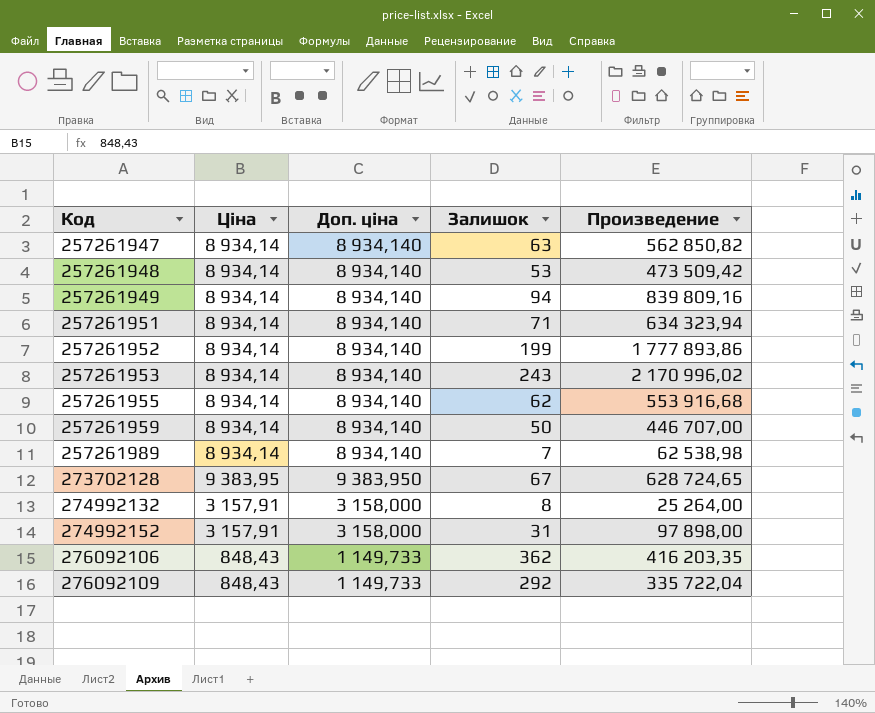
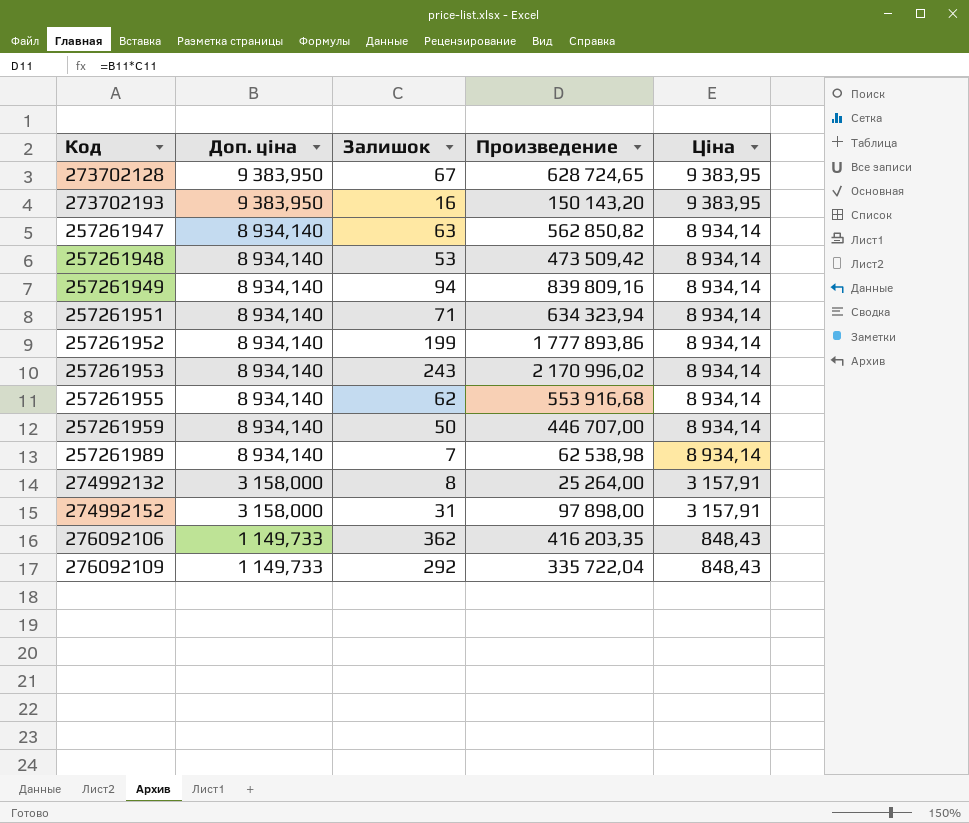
row order: Код ascending -> Доп. ціна descending
column Ціна | position: 2 -> 5
row 273702193: none -> 9 383,950 | 16 | 150 143,20 | 9 383,95

